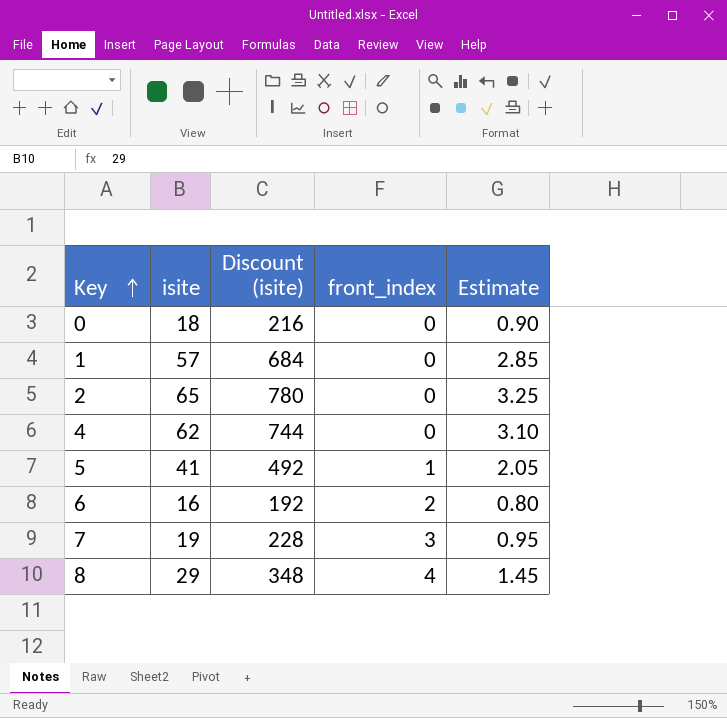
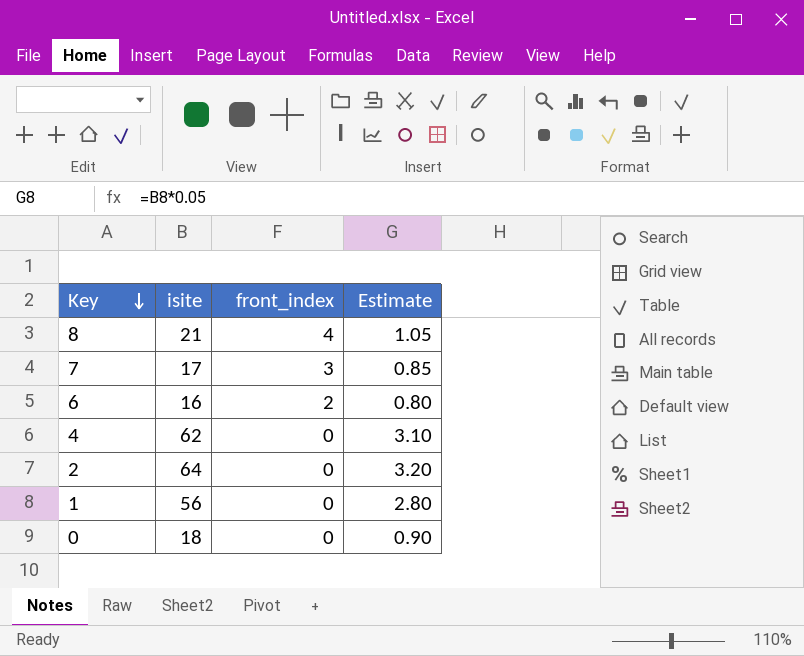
row order: Key ascending -> Key descending
column Discount (isite) | formula: [isite] * 12 -> none
row 5: 41 | 492 | 1 | 2.05 -> none
8 | isite: 29 -> 21
8 | Estimate: 1.45 -> 1.05
7 | isite: 19 -> 17
7 | Estimate: 0.95 -> 0.85
2 | isite: 65 -> 64
2 | Estimate: 3.25 -> 3.20
1 | isite: 57 -> 56
1 | Estimate: 2.85 -> 2.80

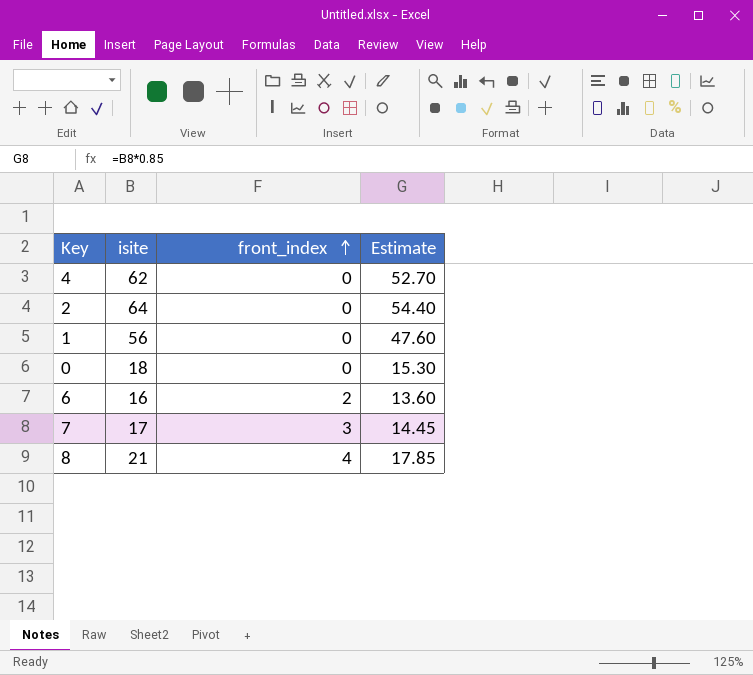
row order: Key descending -> front_index ascending
column Estimate | formula: [isite] * 0.05 -> [isite] * 0.85

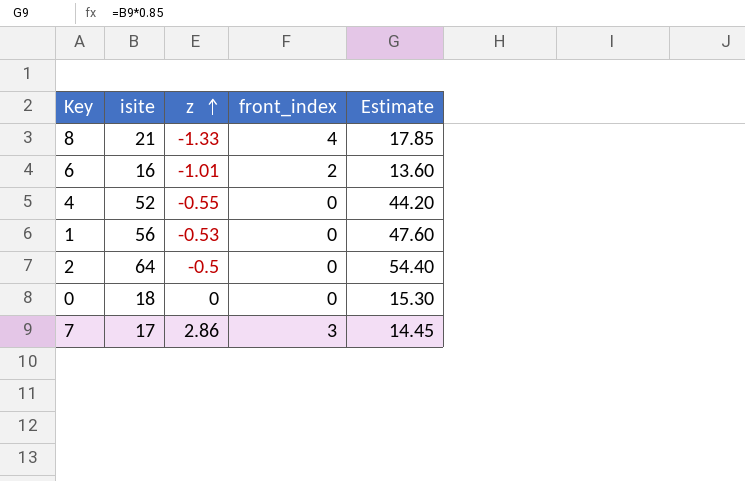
row order: front_index ascending -> z ascending
column z | position: none -> 3
4 | isite: 62 -> 52
4 | Estimate: 52.70 -> 44.20

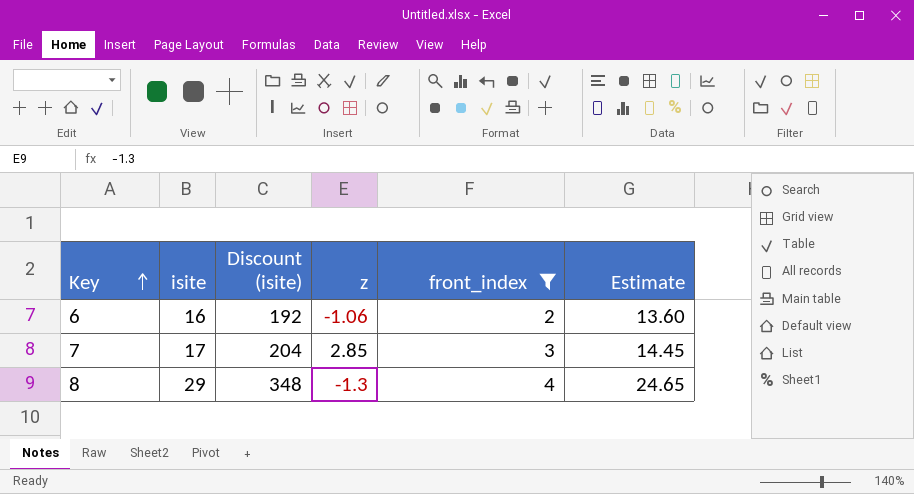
filter: none -> front_index != 0
row order: z ascending -> Key ascending
column Discount (isite) | formula: none -> [isite] * 12
6 | z: -1.01 -> -1.06
7 | z: 2.86 -> 2.85
8 | isite: 21 -> 29
8 | z: -1.33 -> -1.3
8 | Estimate: 17.85 -> 24.65

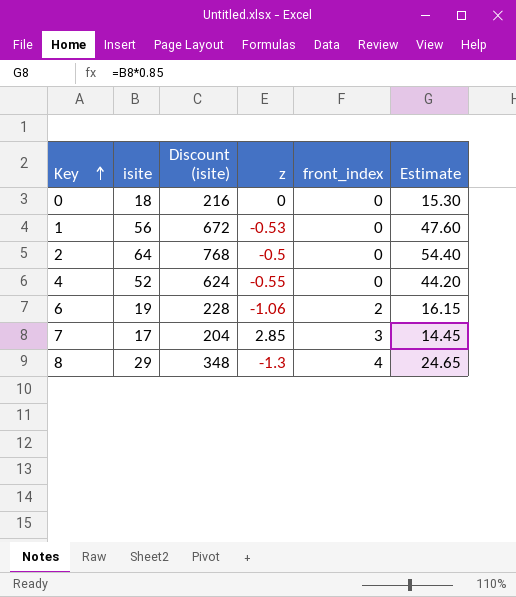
filter: front_index != 0 -> none
6 | isite: 16 -> 19
6 | Discount (isite): 192 -> 228
6 | Estimate: 13.60 -> 16.15

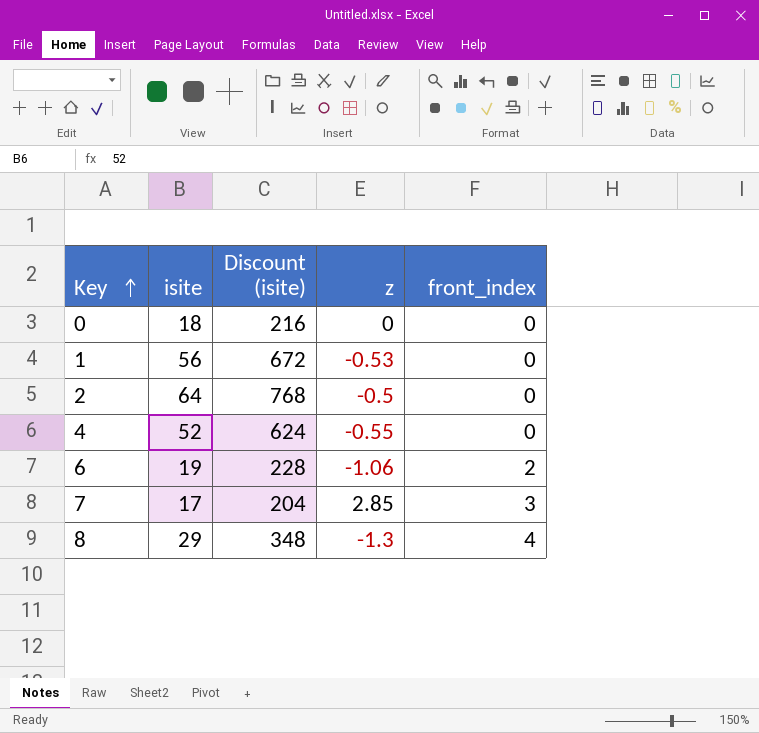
column Estimate | formula: [isite] * 0.85 -> none

